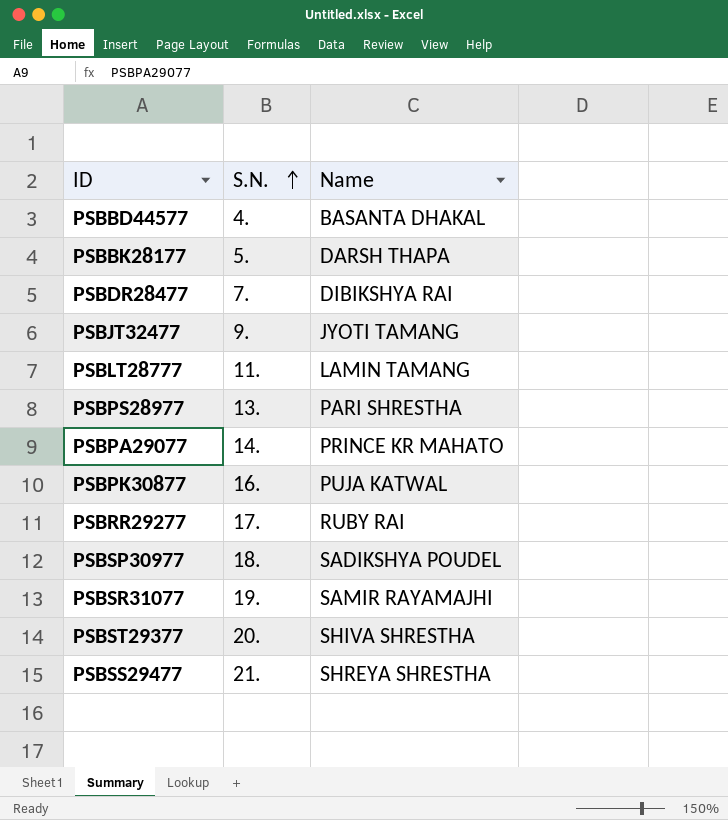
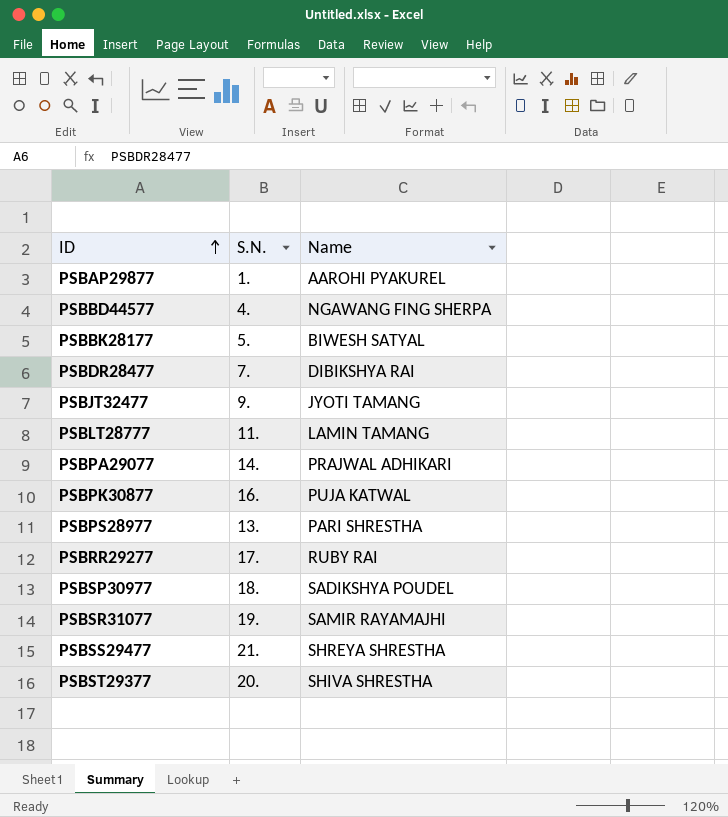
row order: S.N. ascending -> ID ascending
row PSBAP29877: none -> 1. | AAROHI PYAKUREL
PSBBD44577 | Name: BASANTA DHAKAL -> NGAWANG FING SHERPA
PSBBK28177 | Name: DARSH THAPA -> BIWESH SATYAL
PSBPA29077 | Name: PRINCE KR MAHATO -> PRAJWAL ADHIKARI

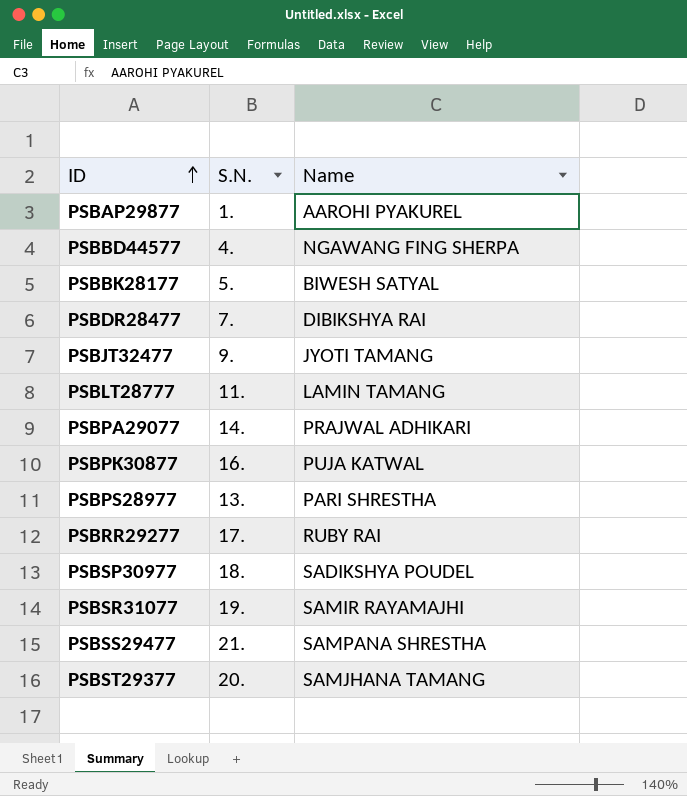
PSBSS29477 | Name: SHREYA SHRESTHA -> SAMPANA SHRESTHA
PSBST29377 | Name: SHIVA SHRESTHA -> SAMJHANA TAMANG

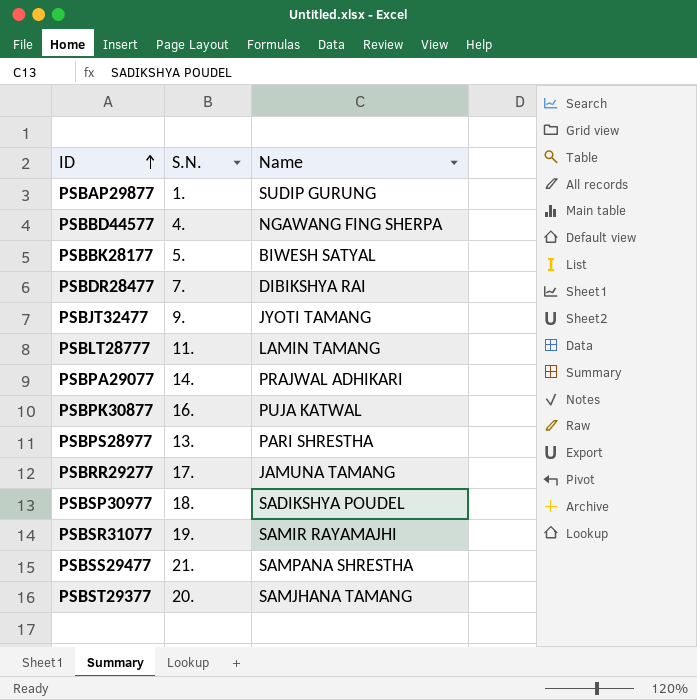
PSBAP29877 | Name: AAROHI PYAKUREL -> SUDIP GURUNG
PSBRR29277 | Name: RUBY RAI -> JAMUNA TAMANG

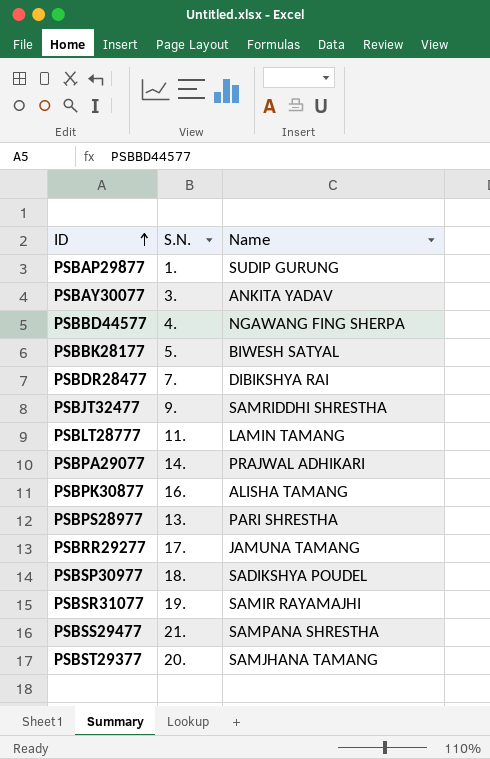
row PSBAY30077: none -> 3. | ANKITA YADAV
PSBJT32477 | Name: JYOTI TAMANG -> SAMRIDDHI SHRESTHA
PSBPK30877 | Name: PUJA KATWAL -> ALISHA TAMANG

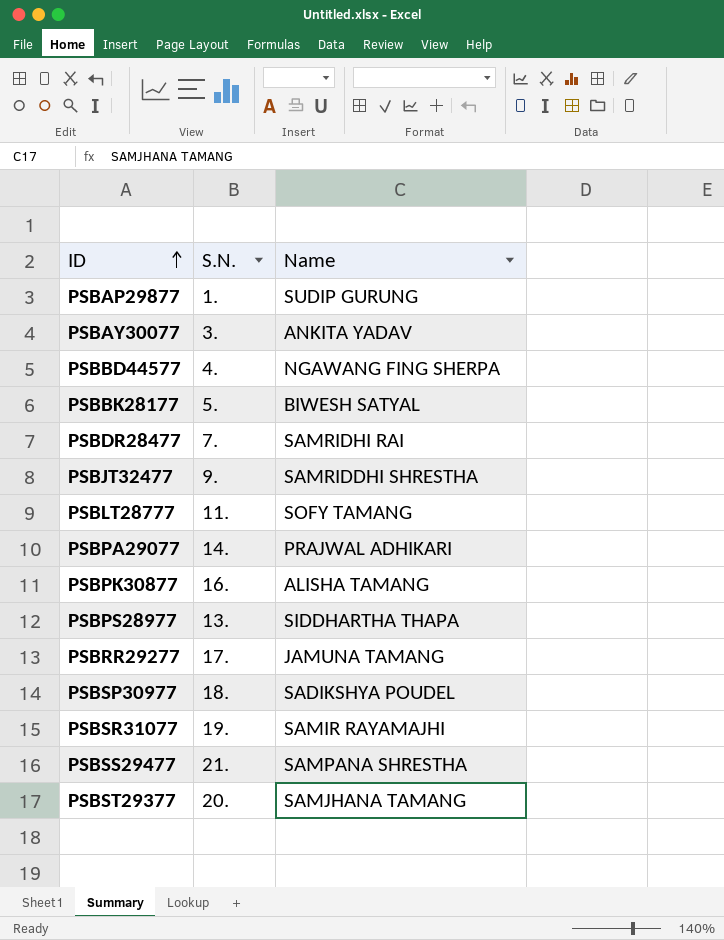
PSBDR28477 | Name: DIBIKSHYA RAI -> SAMRIDHI RAI
PSBLT28777 | Name: LAMIN TAMANG -> SOFY TAMANG
PSBPS28977 | Name: PARI SHRESTHA -> SIDDHARTHA THAPA

